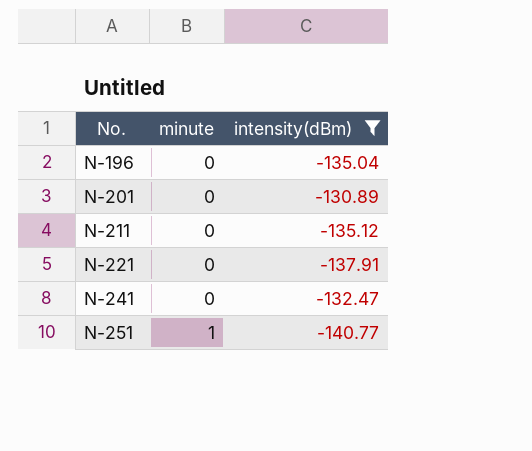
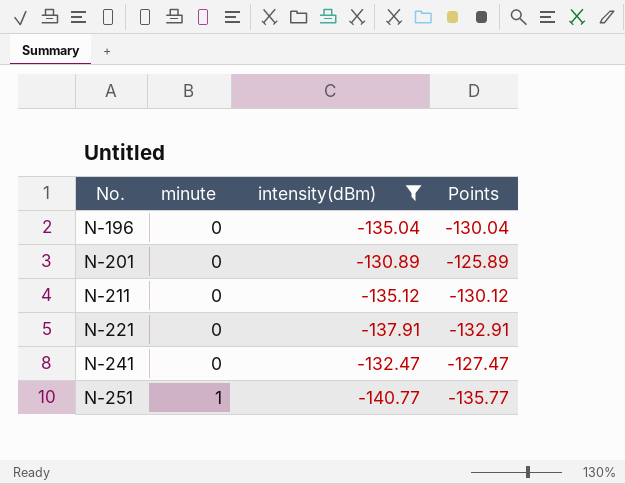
column Points | formula: none -> [intensity(dBm)] + 5

